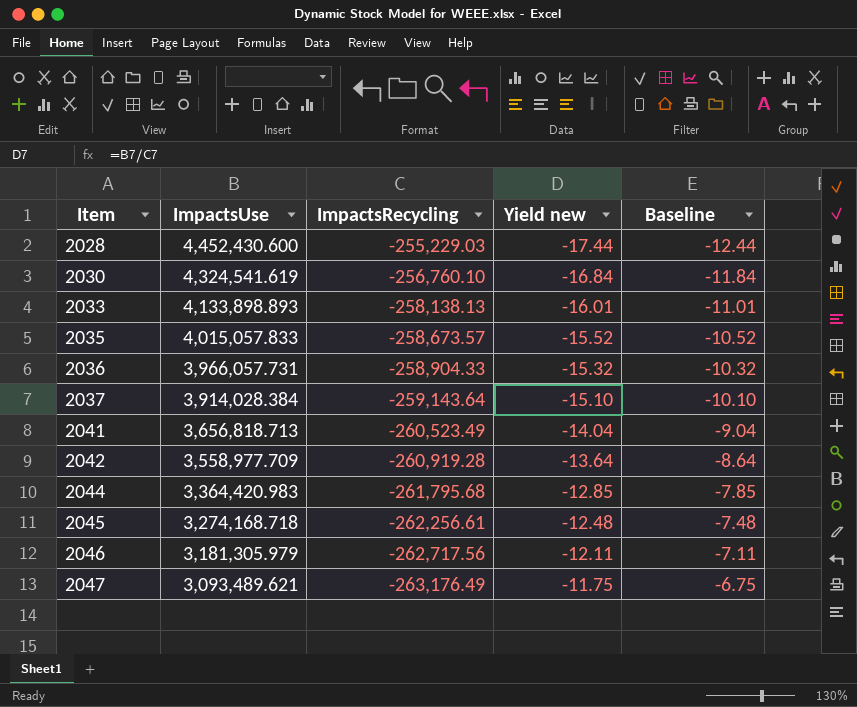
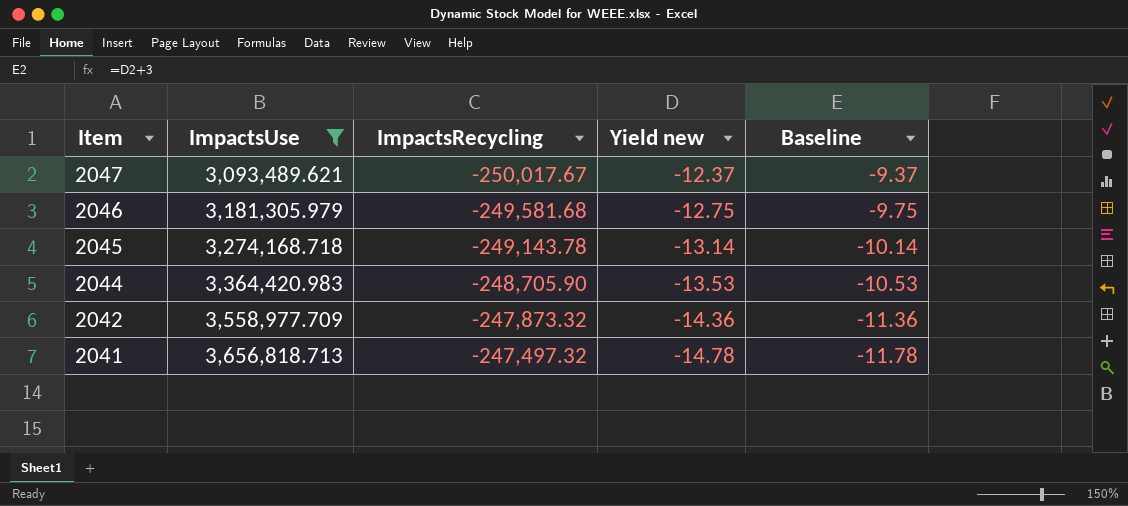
filter: none -> ImpactsUse <= 3,656,818.713
row order: Item ascending -> Item descending
column Baseline | formula: [Yield new] + 5 -> [Yield new] + 3
2047 | ImpactsRecycling: -263,176.49 -> -250,017.67
2047 | Yield new: -11.75 -> -12.37
2046 | ImpactsRecycling: -262,717.56 -> -249,581.68
2046 | Yield new: -12.11 -> -12.75
2045 | ImpactsRecycling: -262,256.61 -> -249,143.78
2045 | Yield new: -12.48 -> -13.14
2044 | ImpactsRecycling: -261,795.68 -> -248,705.90
2044 | Yield new: -12.85 -> -13.53
2042 | ImpactsRecycling: -260,919.28 -> -247,873.32
2042 | Yield new: -13.64 -> -14.36
2041 | ImpactsRecycling: -260,523.49 -> -247,497.32
2041 | Yield new: -14.04 -> -14.78

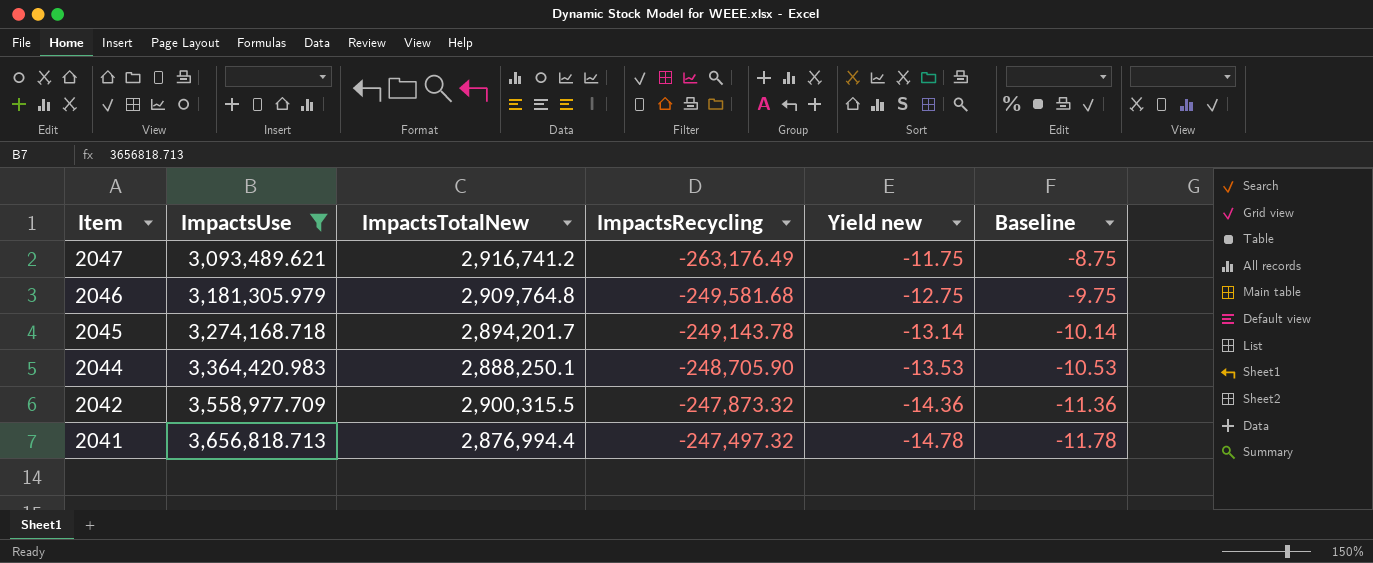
column ImpactsTotalNew | position: none -> 3
2047 | ImpactsRecycling: -250,017.67 -> -263,176.49
2047 | Yield new: -12.37 -> -11.75
2047 | Baseline: -9.37 -> -8.75

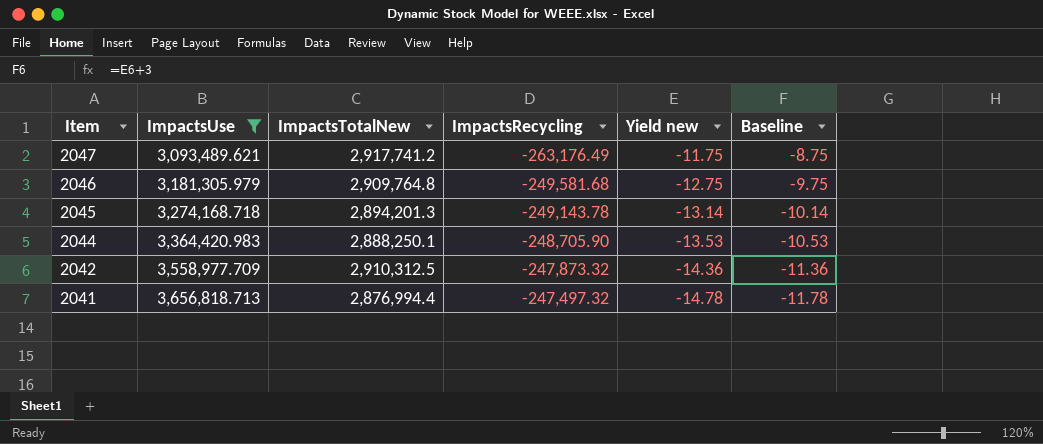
2047 | ImpactsTotalNew: 2,916,741.2 -> 2,917,741.2
2045 | ImpactsTotalNew: 2,894,201.7 -> 2,894,201.3
2042 | ImpactsTotalNew: 2,900,315.5 -> 2,910,312.5

